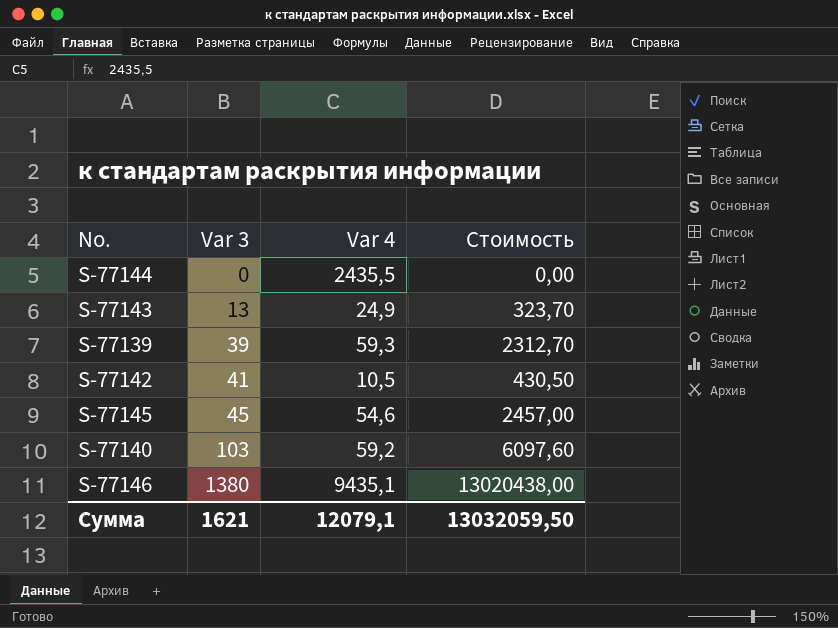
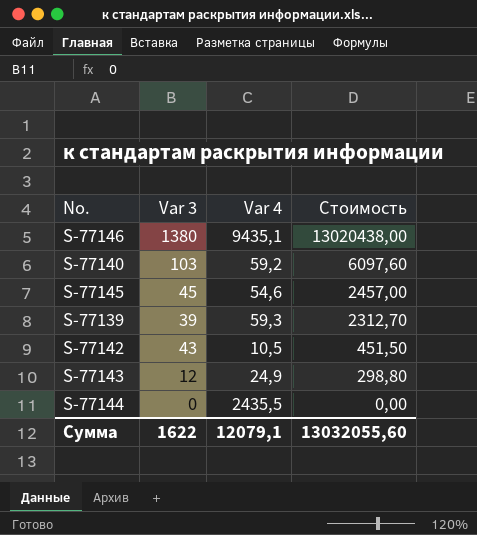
row order: Var 3 ascending -> Стоимость descending
S-77142 | Var 3: 41 -> 43
S-77142 | Стоимость: 430,50 -> 451,50
S-77143 | Var 3: 13 -> 12
S-77143 | Стоимость: 323,70 -> 298,80
Сумма | Var 3: 1621 -> 1622
Сумма | Стоимость: 13032059,50 -> 13032055,60

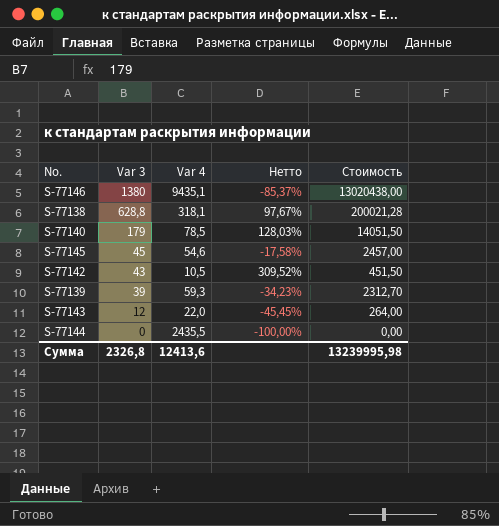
row order: Стоимость descending -> Var 3 descending
column Нетто | formula: none -> ([Var 3] - [Var 4]) / [Var 4]
row S-77138: none -> 628,8 | 318,1 | 97,67% | 200021,28
S-77140 | Var 3: 103 -> 179
S-77140 | Var 4: 59,2 -> 78,5
S-77140 | Стоимость: 6097,60 -> 14051,50
S-77143 | Var 4: 24,9 -> 22,0
S-77143 | Стоимость: 298,80 -> 264,00
Сумма | Var 3: 1622 -> 2326,8
Сумма | Var 4: 12079,1 -> 12413,6
Сумма | Стоимость: 13032055,60 -> 13239995,98

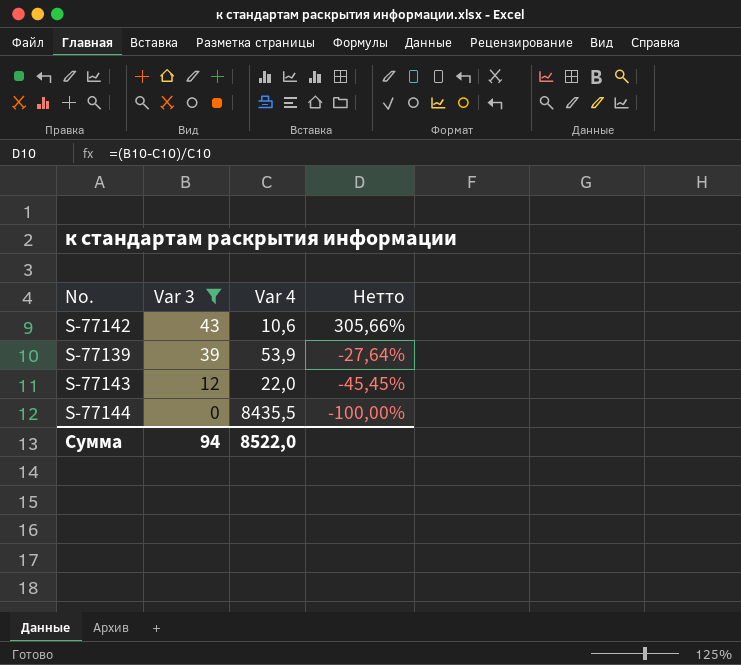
filter: none -> Var 3 <= 43
column Стоимость | formula: [Var 3] * [Var 4] -> none
S-77142 | Var 4: 10,5 -> 10,6
S-77142 | Нетто: 309,52% -> 305,66%
S-77139 | Var 4: 59,3 -> 53,9
S-77139 | Нетто: -34,23% -> -27,64%
S-77144 | Var 4: 2435,5 -> 8435,5
Сумма | Var 3: 2326,8 -> 94
Сумма | Var 4: 12413,6 -> 8522,0

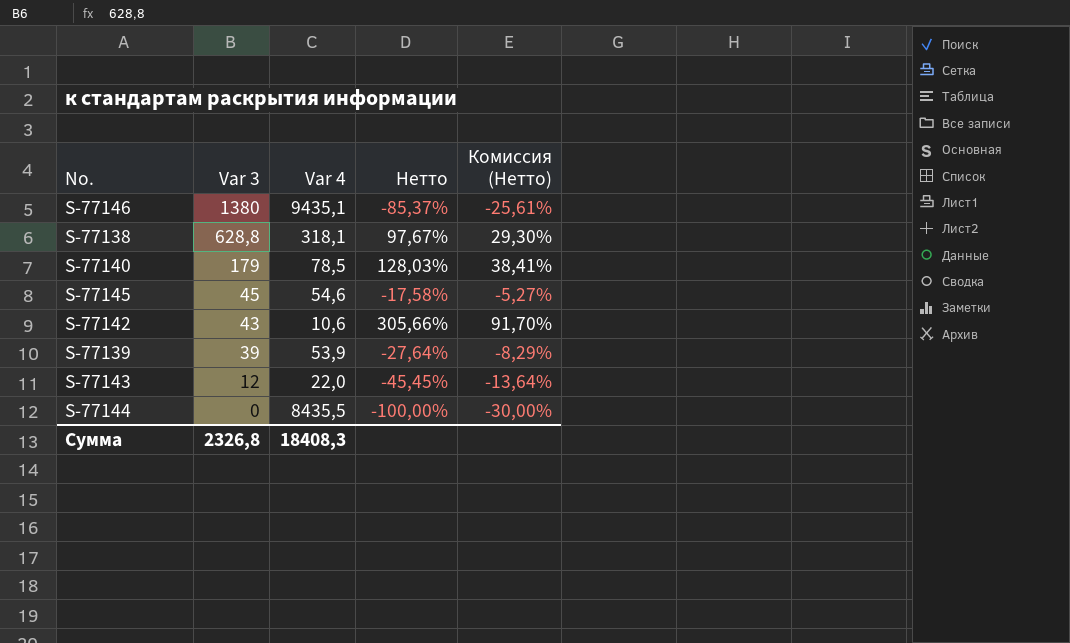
filter: Var 3 <= 43 -> none
column Комиссия (Нетто) | formula: none -> [Нетто] * 0,3
Сумма | Var 3: 94 -> 2326,8
Сумма | Var 4: 8522,0 -> 18408,3

